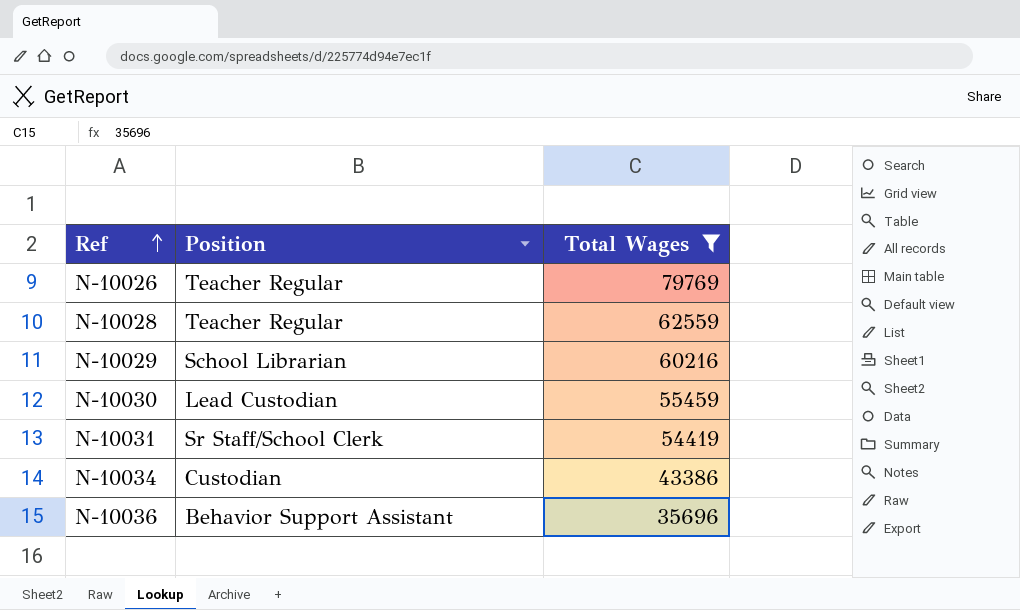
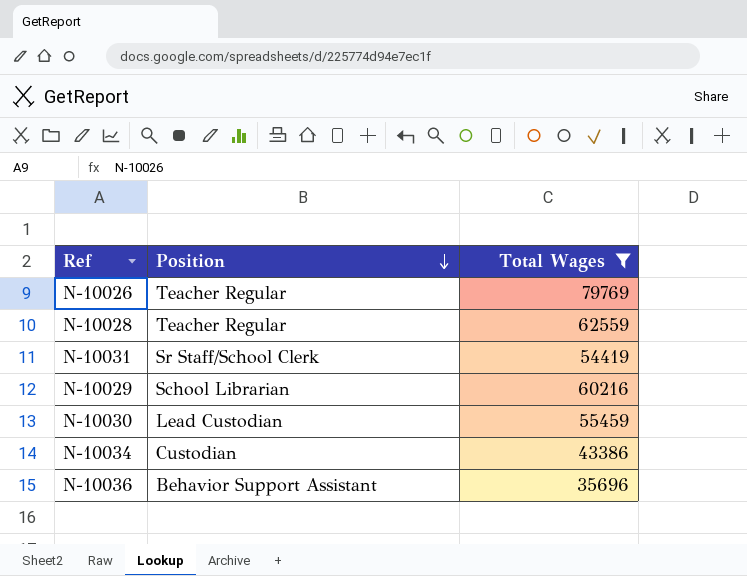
row order: Ref ascending -> Position descending

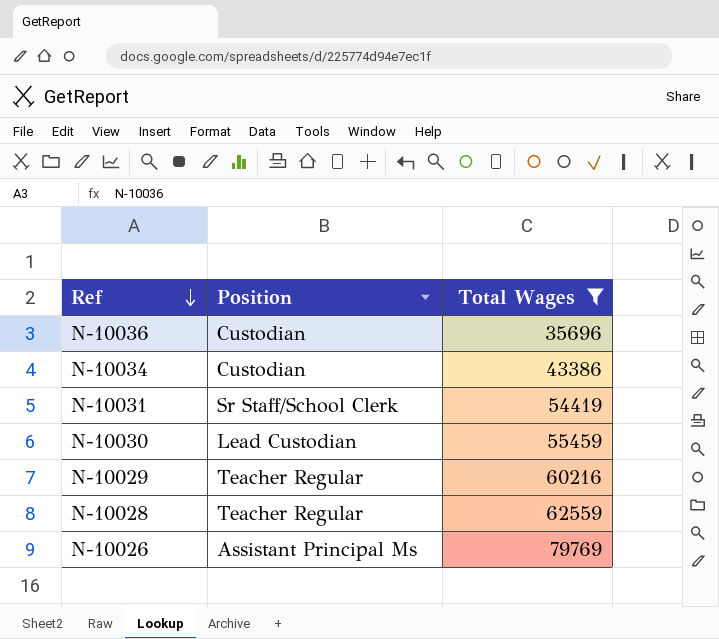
row order: Position descending -> Ref descending
N-10036 | Position: Behavior Support Assistant -> Custodian
N-10029 | Position: School Librarian -> Teacher Regular
N-10026 | Position: Teacher Regular -> Assistant Principal Ms

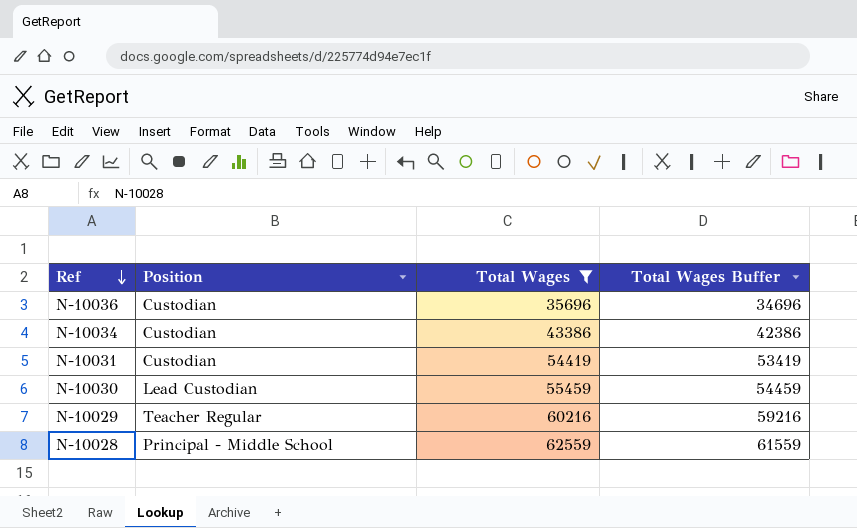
column Total Wages Buffer | formula: none -> [Total Wages] - 1000
row N-10026: Assistant Principal Ms | 79769 -> none
N-10031 | Position: Sr Staff/School Clerk -> Custodian
N-10028 | Position: Teacher Regular -> Principal - Middle School

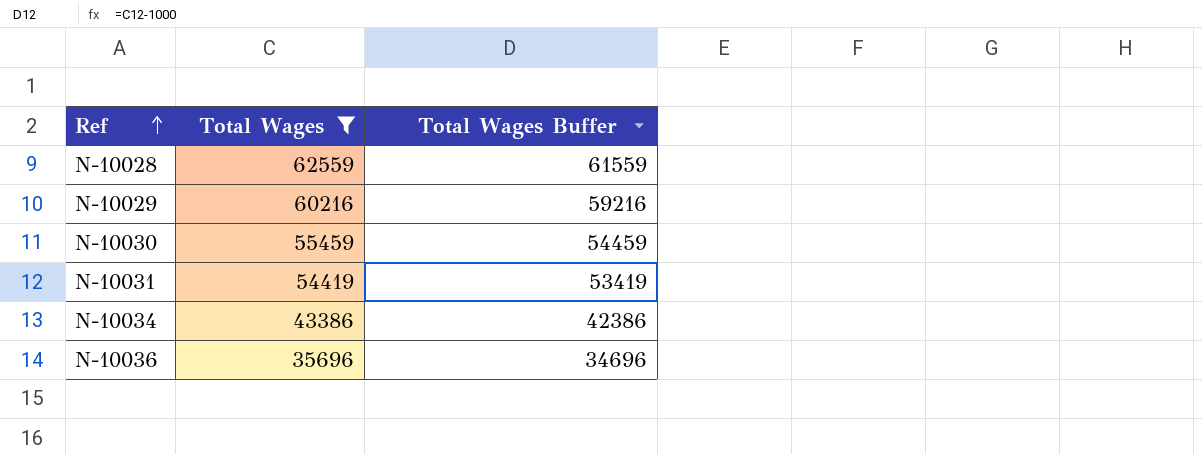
row order: Ref descending -> Ref ascending
column Position | position: 2 -> none

